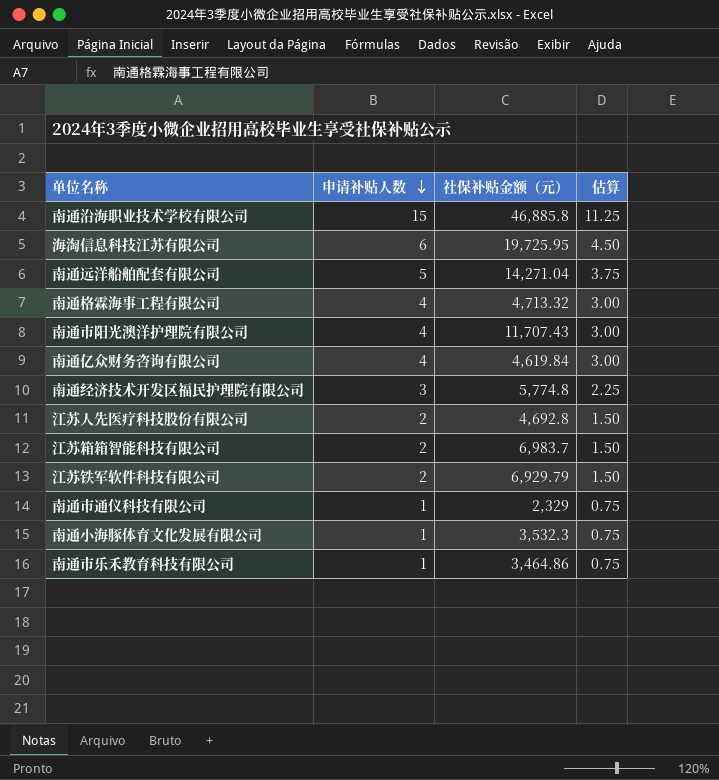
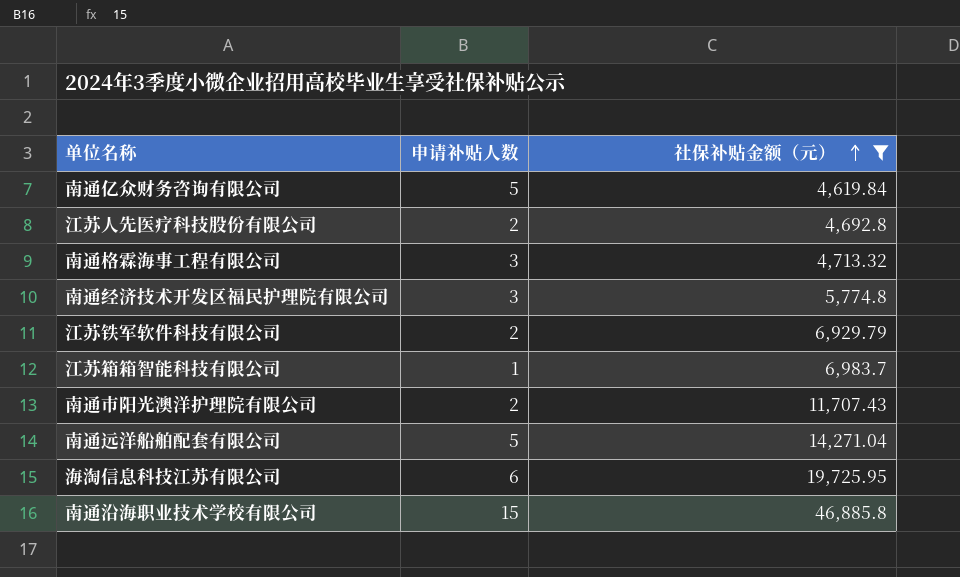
filter: none -> 社保补贴金额（元） >= 4,619.84
row order: 申请补贴人数 descending -> 社保补贴金额（元） ascending
column 估算 | formula: [申请补贴人数] * 0.75 -> none
南通亿众财务咨询有限公司 | 申请补贴人数: 4 -> 5
南通格霖海事工程有限公司 | 申请补贴人数: 4 -> 3
江苏箱箱智能科技有限公司 | 申请补贴人数: 2 -> 1
南通市阳光澳洋护理院有限公司 | 申请补贴人数: 4 -> 2

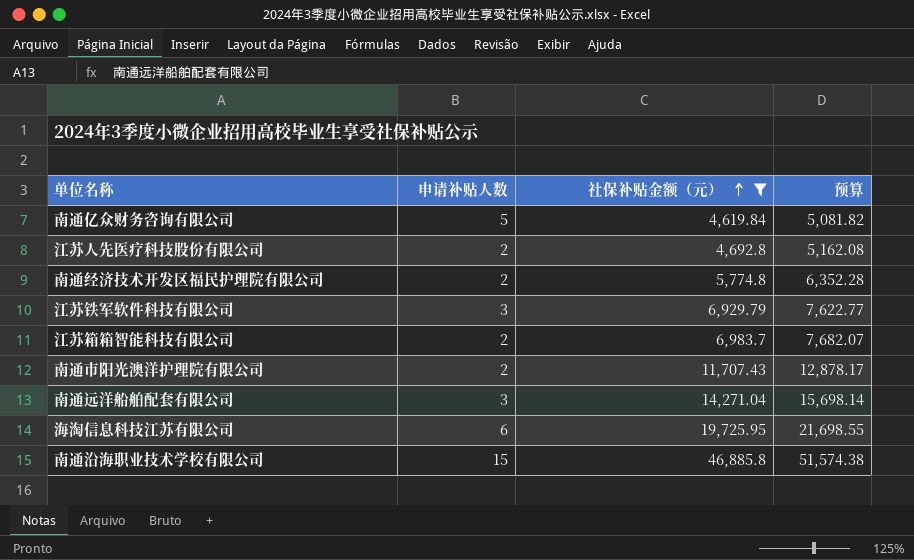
column 预算 | formula: none -> [社保补贴金额（元）] * 1.1
row 南通格霖海事工程有限公司: 3 | 4,713.32 -> none
南通经济技术开发区福民护理院有限公司 | 申请补贴人数: 3 -> 2
江苏铁军软件科技有限公司 | 申请补贴人数: 2 -> 3
江苏箱箱智能科技有限公司 | 申请补贴人数: 1 -> 2
南通远洋船舶配套有限公司 | 申请补贴人数: 5 -> 3

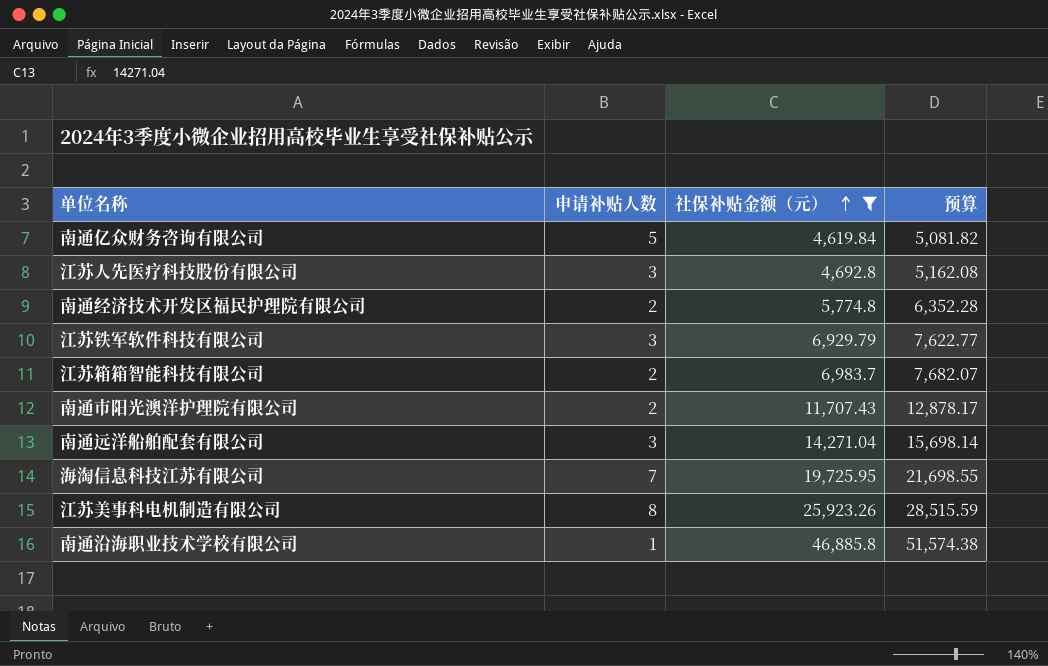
江苏人先医疗科技股份有限公司 | 申请补贴人数: 2 -> 3
海淘信息科技江苏有限公司 | 申请补贴人数: 6 -> 7
row 江苏美事科电机制造有限公司: none -> 8 | 25,923.26 | 28,515.59
南通沿海职业技术学校有限公司 | 申请补贴人数: 15 -> 1

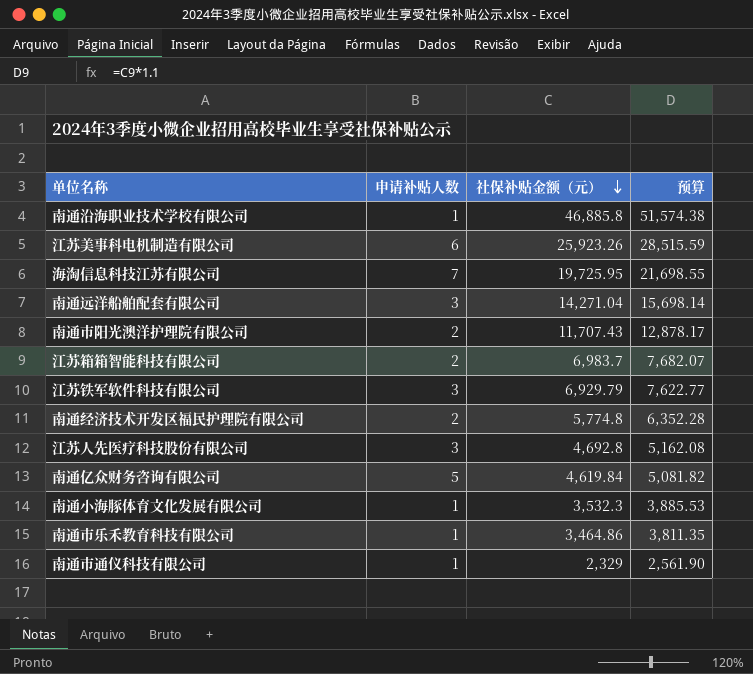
filter: 社保补贴金额（元） >= 4,619.84 -> none
row order: 社保补贴金额（元） ascending -> 社保补贴金额（元） descending
江苏美事科电机制造有限公司 | 申请补贴人数: 8 -> 6

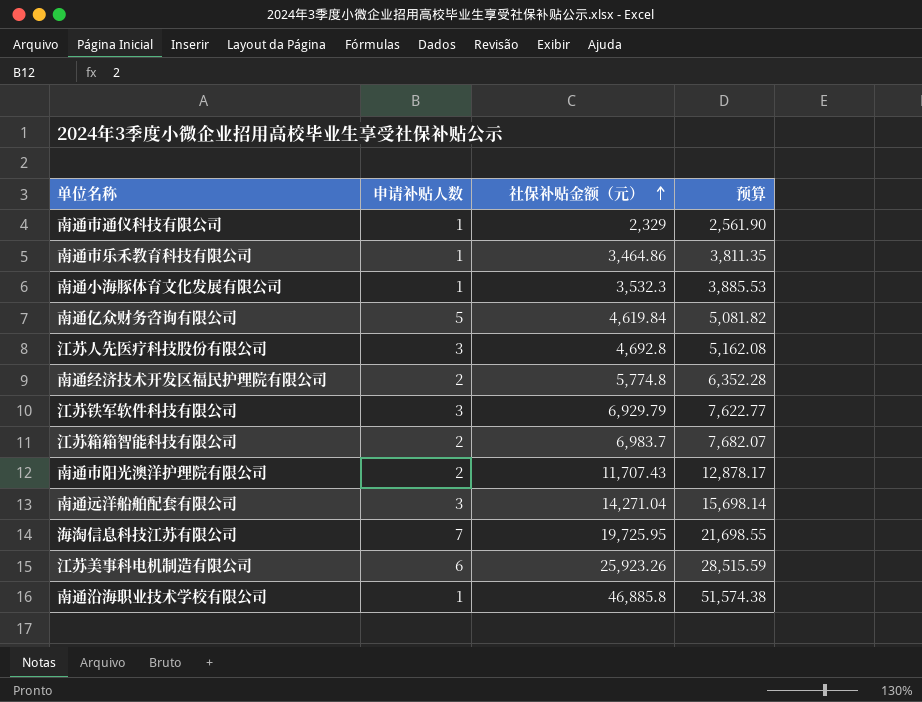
row order: 社保补贴金额（元） descending -> 社保补贴金额（元） ascending

